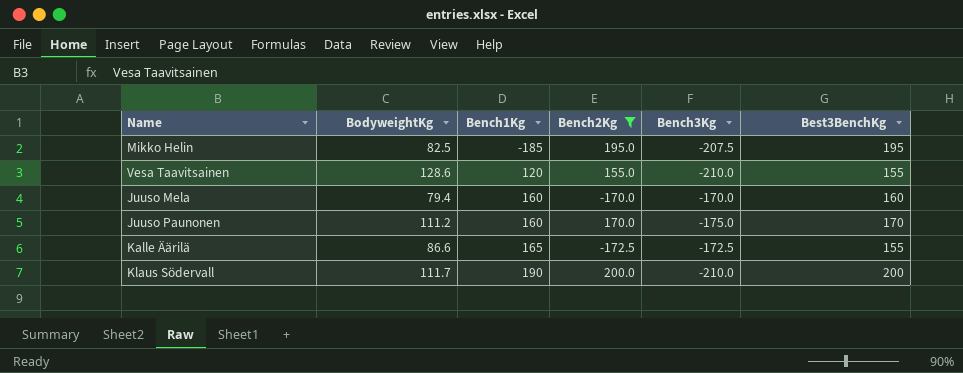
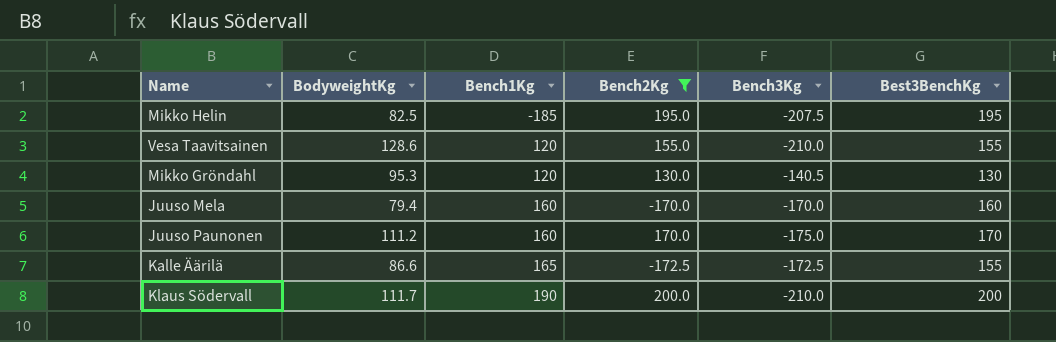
row Mikko Gröndahl: none -> 95.3 | 120 | 130.0 | -140.5 | 130

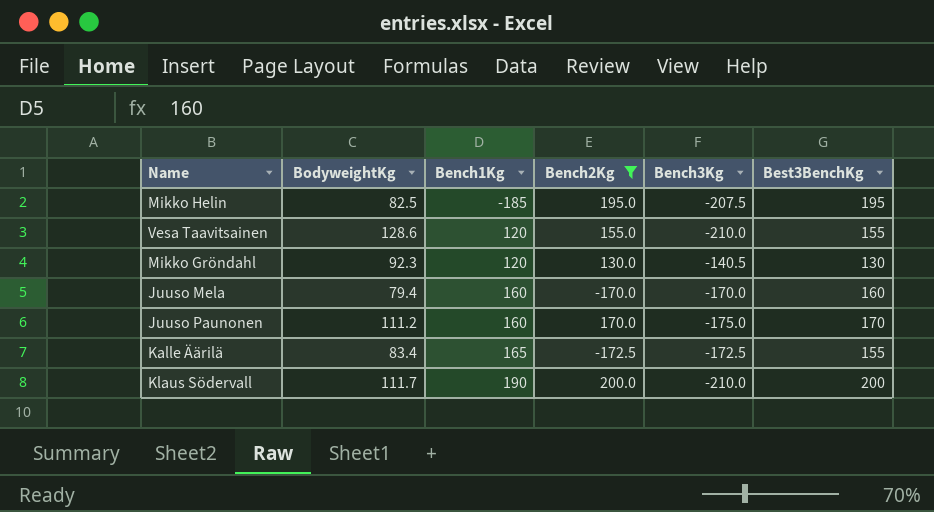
Mikko Gröndahl | BodyweightKg: 95.3 -> 92.3
Kalle Äärilä | BodyweightKg: 86.6 -> 83.4

